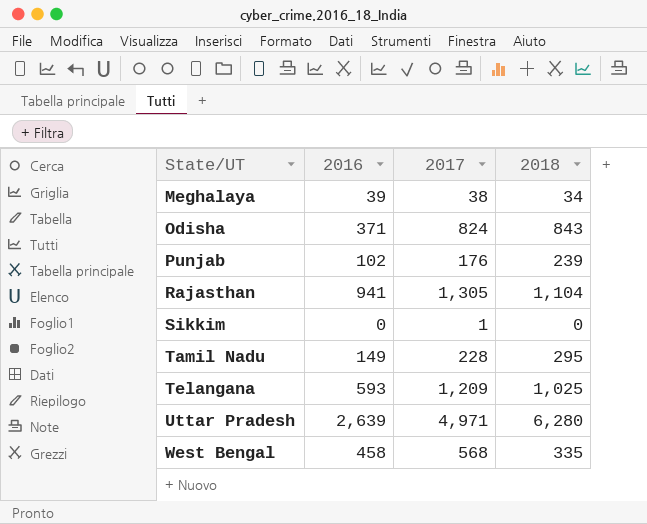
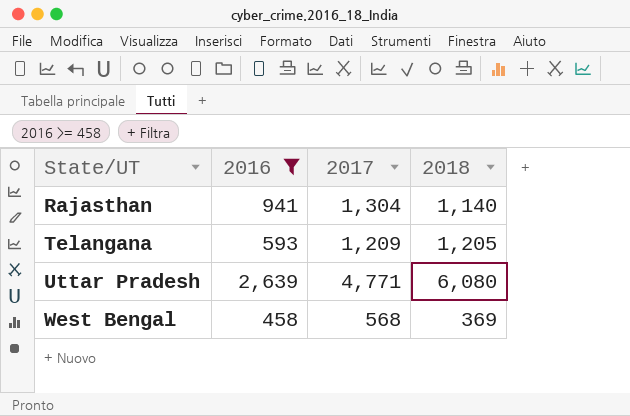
filter: none -> 2016 >= 458
Rajasthan | 2017: 1,305 -> 1,304
Rajasthan | 2018: 1,104 -> 1,140
Telangana | 2018: 1,025 -> 1,205
Uttar Pradesh | 2017: 4,971 -> 4,771
Uttar Pradesh | 2018: 6,280 -> 6,080
West Bengal | 2018: 335 -> 369

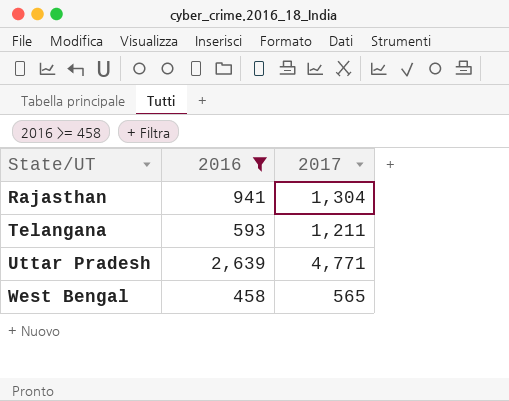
column 2018 | position: 4 -> none
Telangana | 2017: 1,209 -> 1,211
West Bengal | 2017: 568 -> 565

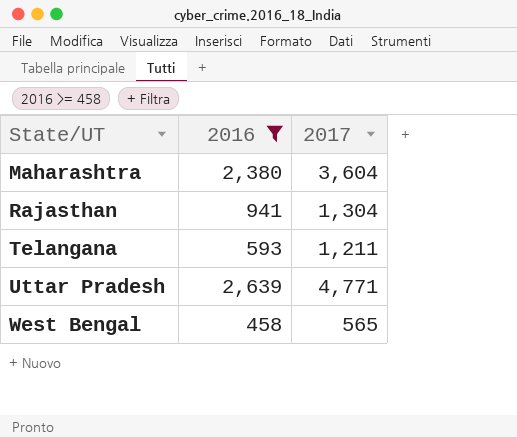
row Maharashtra: none -> 2,380 | 3,604

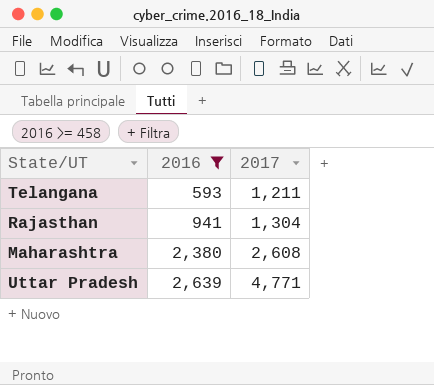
row order: State/UT ascending -> 2016 ascending
row West Bengal: 458 | 565 -> none
Maharashtra | 2017: 3,604 -> 2,608

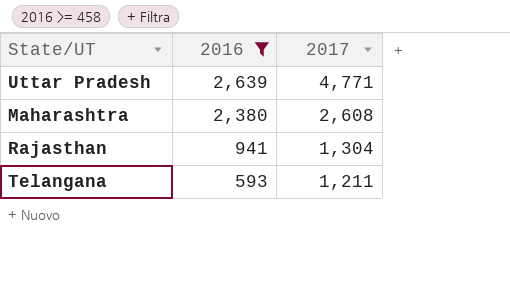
row order: 2016 ascending -> 2016 descending

